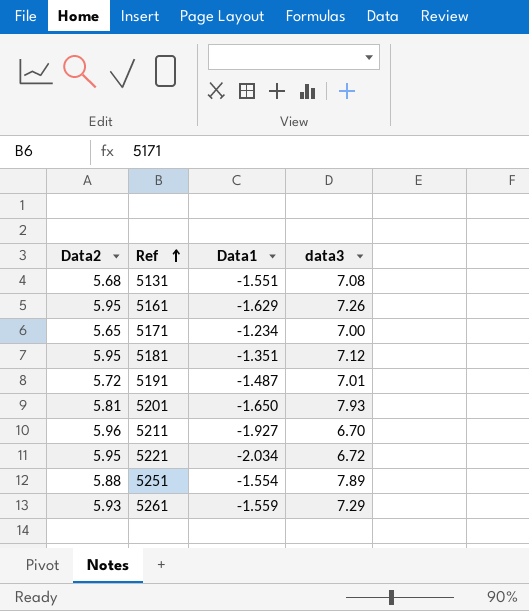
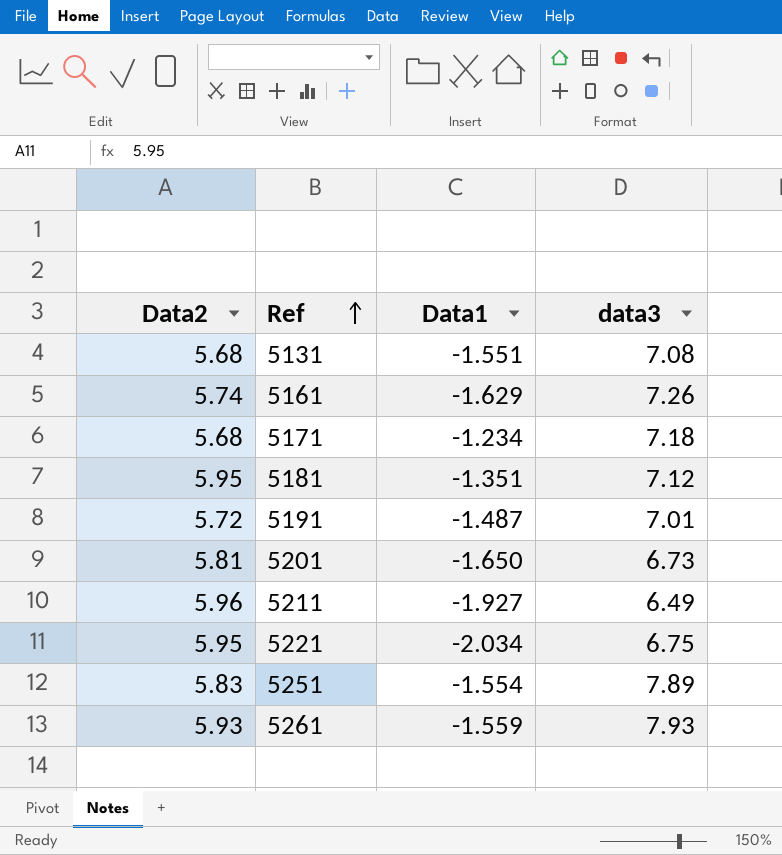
5161 | Data2: 5.95 -> 5.74
5171 | Data2: 5.65 -> 5.68
5171 | data3: 7.00 -> 7.18
5201 | data3: 7.93 -> 6.73
5211 | data3: 6.70 -> 6.49
5221 | data3: 6.72 -> 6.75
5251 | Data2: 5.88 -> 5.83
5261 | data3: 7.29 -> 7.93

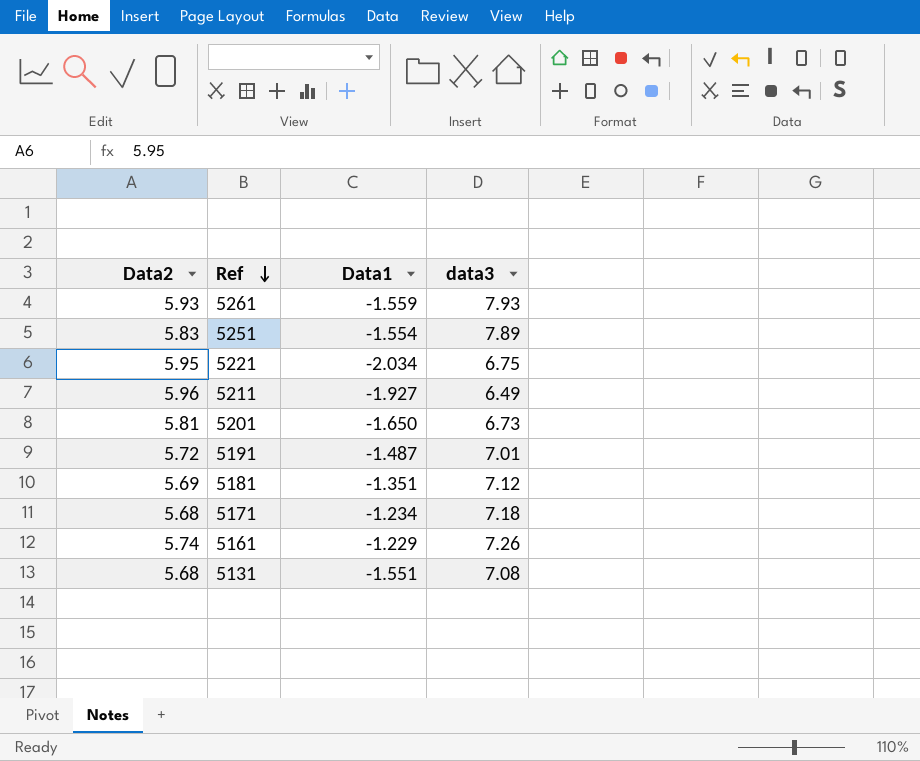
row order: Ref ascending -> Ref descending
5181 | Data2: 5.95 -> 5.69
5161 | Data1: -1.629 -> -1.229

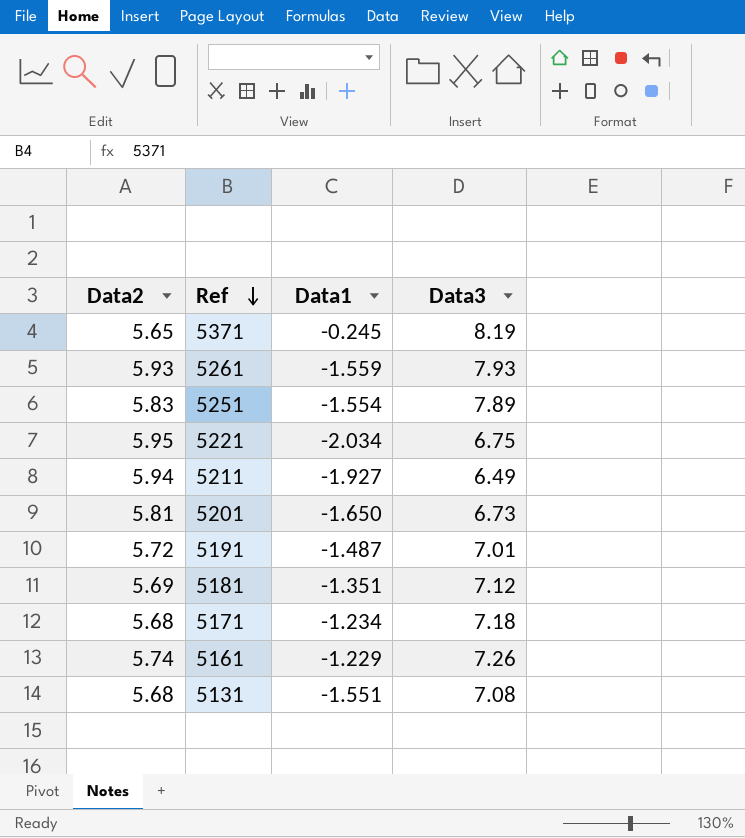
column name: data3 -> Data3
row 5371: none -> 5.65 | -0.245 | 8.19
5211 | Data2: 5.96 -> 5.94

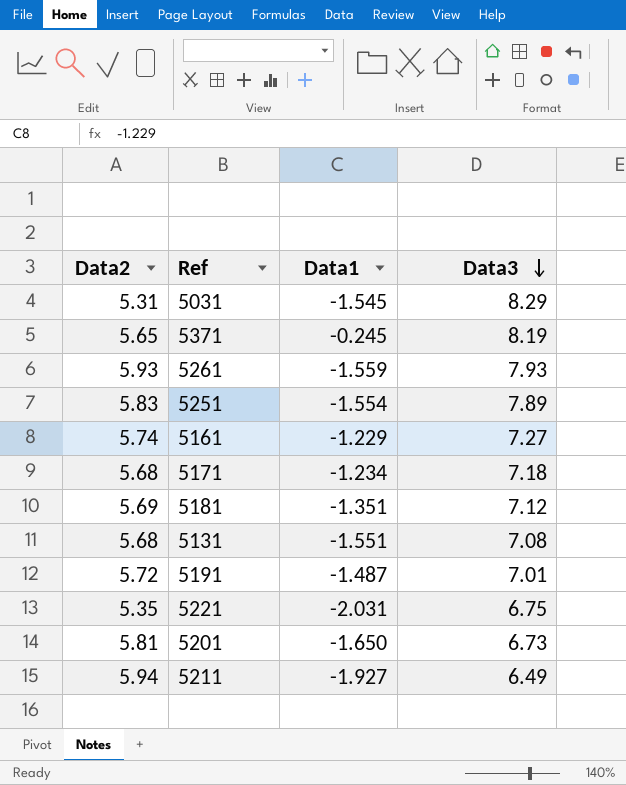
row order: Ref descending -> Data3 descending
row 5031: none -> 5.31 | -1.545 | 8.29
5161 | Data3: 7.26 -> 7.27
5221 | Data2: 5.95 -> 5.35
5221 | Data1: -2.034 -> -2.031

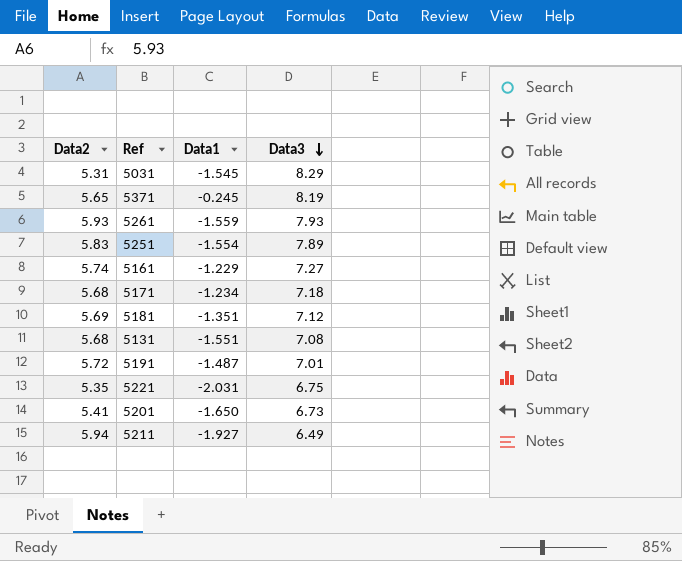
5201 | Data2: 5.81 -> 5.41

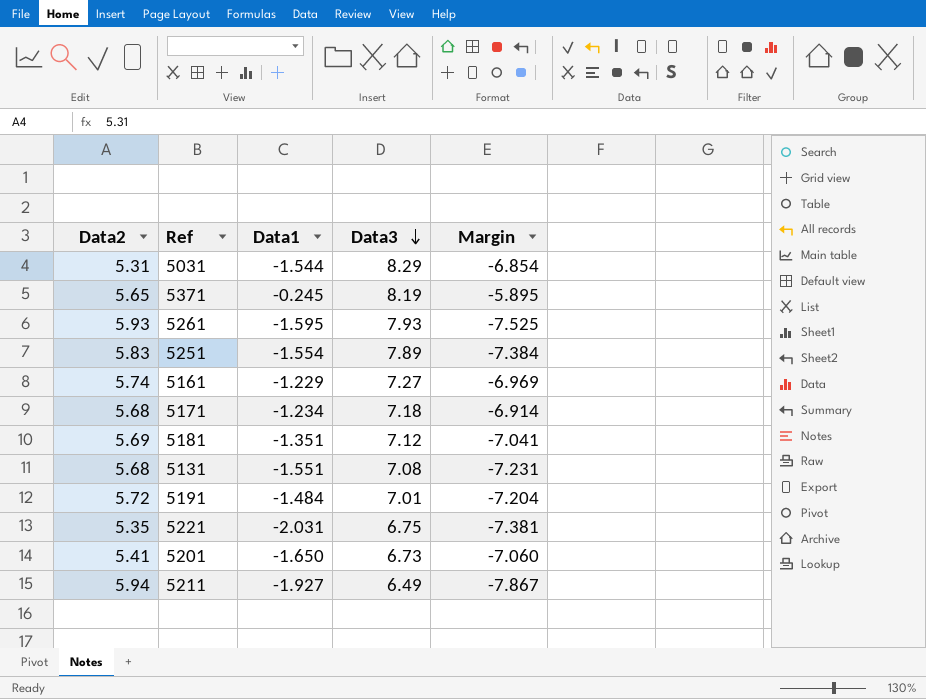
column Margin | formula: none -> [Data1] - [Data2]
5031 | Data1: -1.545 -> -1.544
5261 | Data1: -1.559 -> -1.595
5191 | Data1: -1.487 -> -1.484

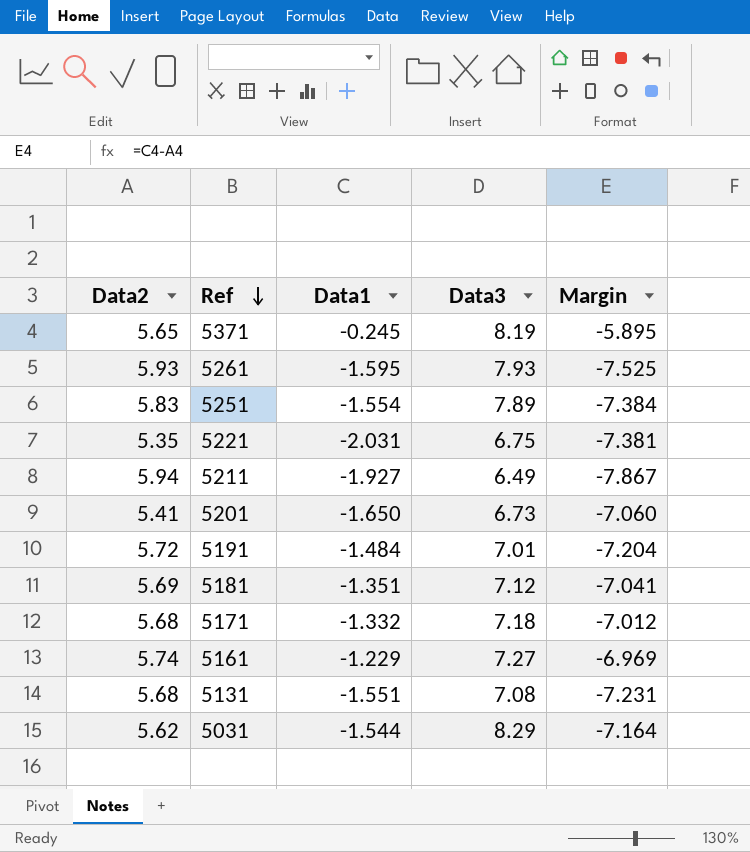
row order: Data3 descending -> Ref descending
5171 | Data1: -1.234 -> -1.332
5171 | Margin: -6.914 -> -7.012
5031 | Data2: 5.31 -> 5.62
5031 | Margin: -6.854 -> -7.164

